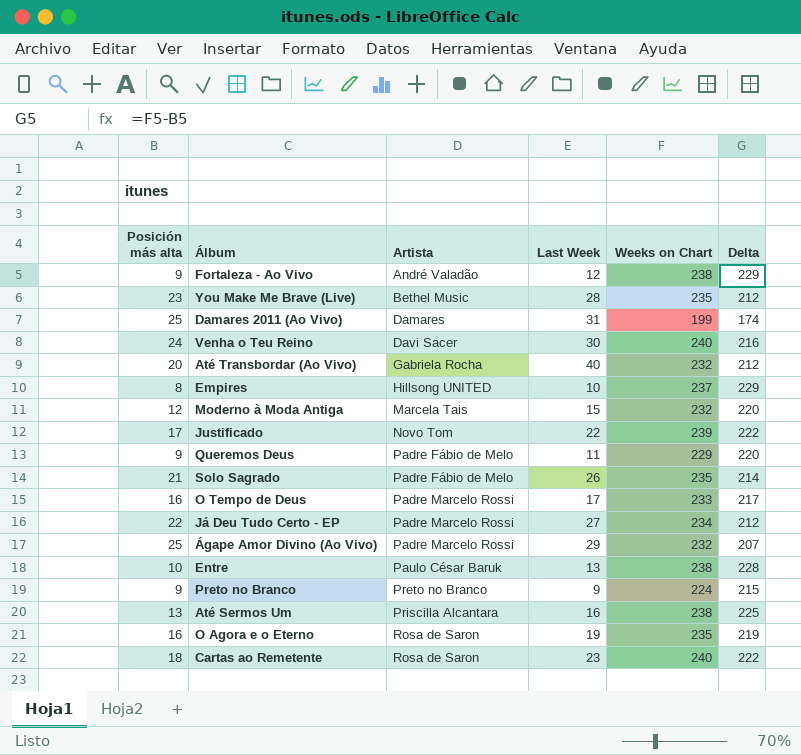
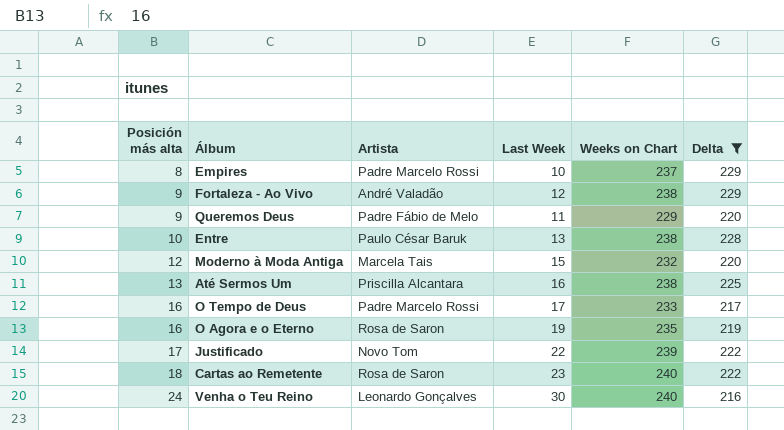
filter: none -> Delta >= 216
row order: Artista ascending -> Posición más alta ascending
Empires | Artista: Hillsong UNITED -> Padre Marcelo Rossi
Venha o Teu Reino | Artista: Davi Sacer -> Leonardo Gonçalves

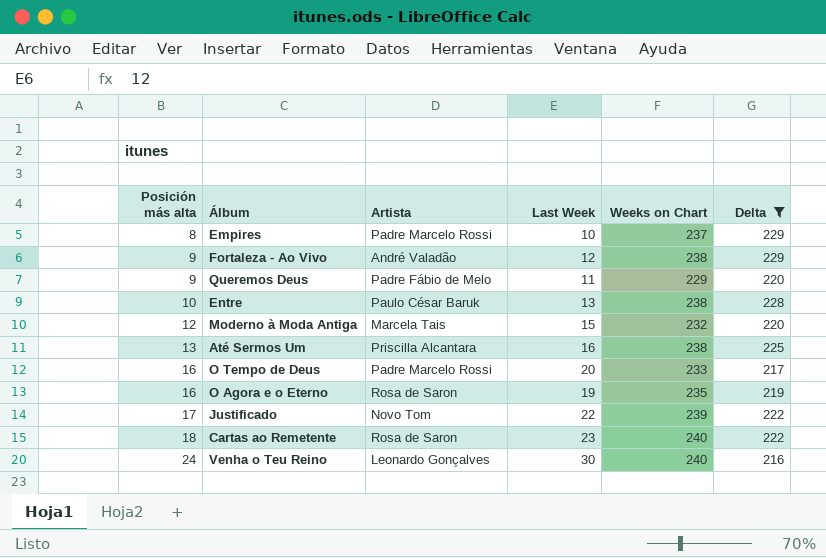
O Tempo de Deus | Last Week: 17 -> 20

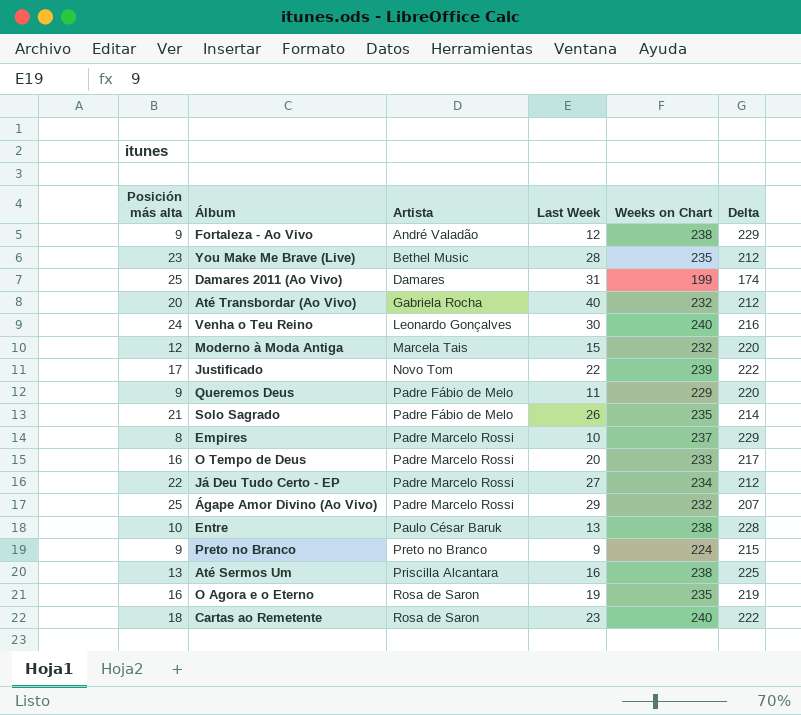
filter: Delta >= 216 -> none
row order: Posición más alta ascending -> Artista ascending

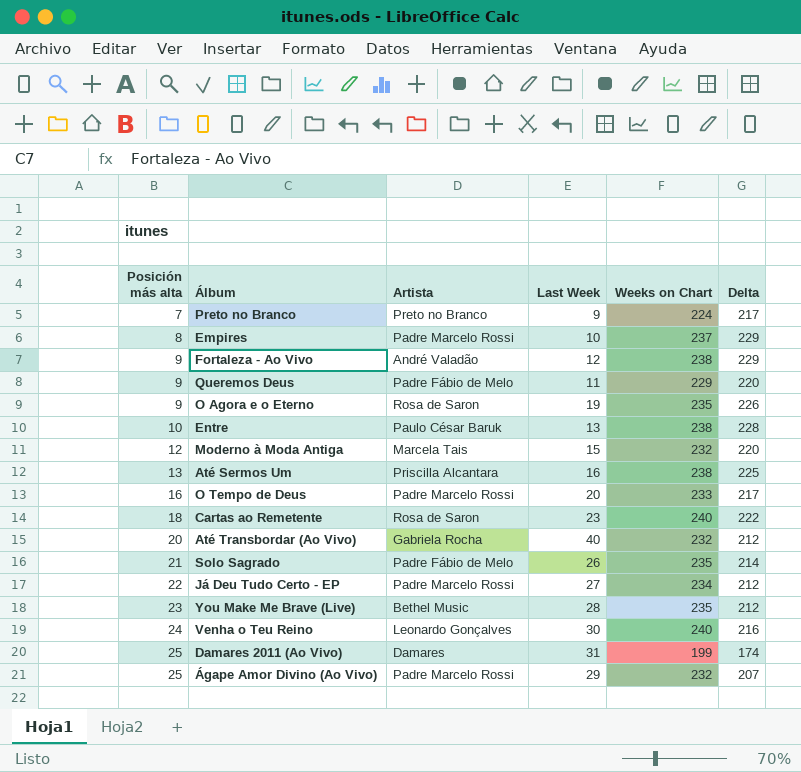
row order: Artista ascending -> Posición más alta ascending
row Justificado: 17 | Novo Tom | 22 | 239 | 222 -> none
Preto no Branco | Posición más alta: 9 -> 7
Preto no Branco | Delta: 215 -> 217
O Agora e o Eterno | Posición más alta: 16 -> 9
O Agora e o Eterno | Delta: 219 -> 226

